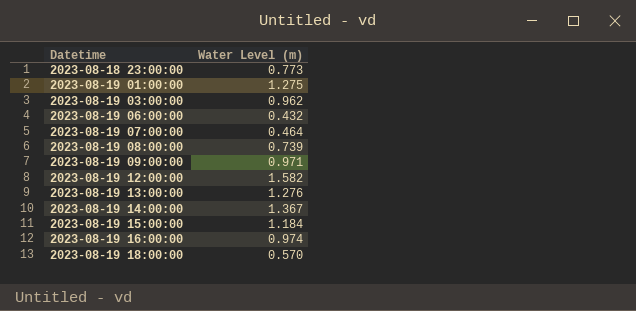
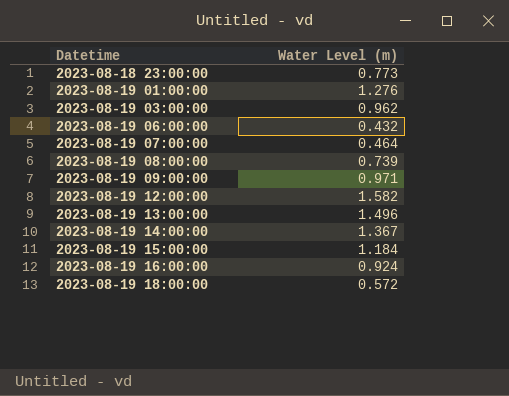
2023-08-19 01:00:00 | Water Level (m): 1.275 -> 1.276
2023-08-19 13:00:00 | Water Level (m): 1.276 -> 1.496
2023-08-19 16:00:00 | Water Level (m): 0.974 -> 0.924
2023-08-19 18:00:00 | Water Level (m): 0.570 -> 0.572

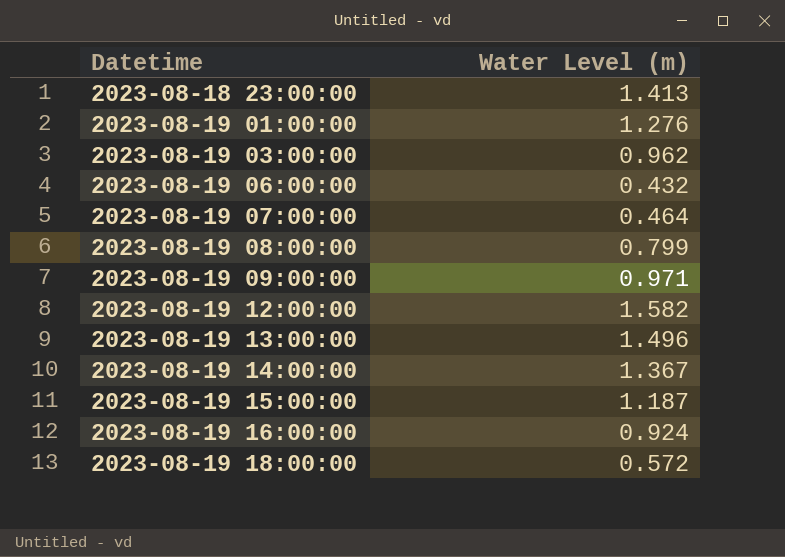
2023-08-18 23:00:00 | Water Level (m): 0.773 -> 1.413
2023-08-19 08:00:00 | Water Level (m): 0.739 -> 0.799
2023-08-19 15:00:00 | Water Level (m): 1.184 -> 1.187

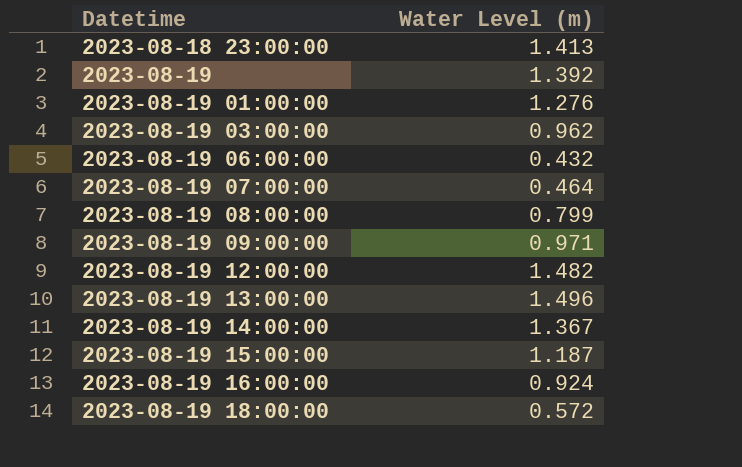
row 2023-08-19: none -> 1.392
2023-08-19 12:00:00 | Water Level (m): 1.582 -> 1.482

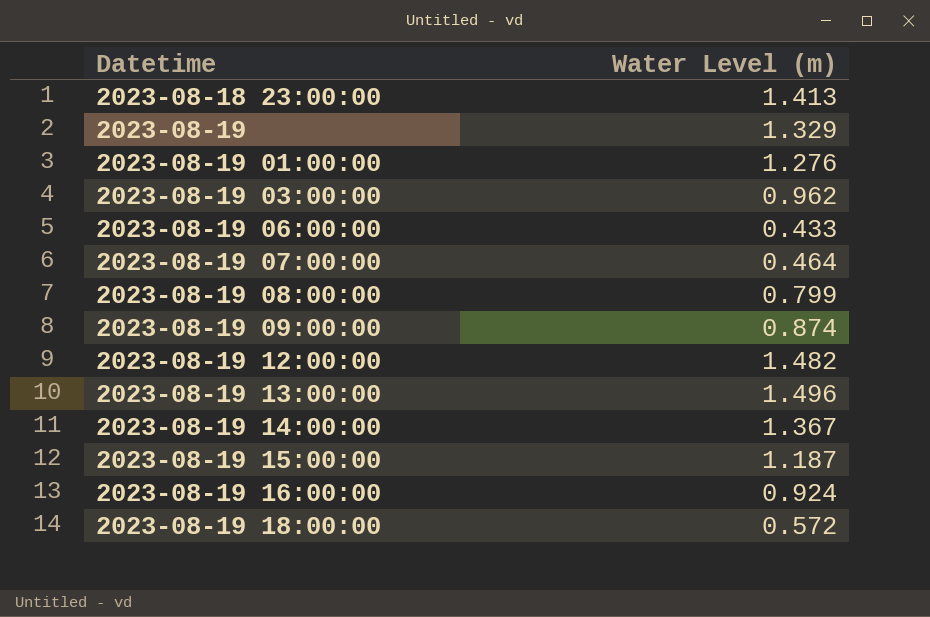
2023-08-19 | Water Level (m): 1.392 -> 1.329
2023-08-19 06:00:00 | Water Level (m): 0.432 -> 0.433
2023-08-19 09:00:00 | Water Level (m): 0.971 -> 0.874

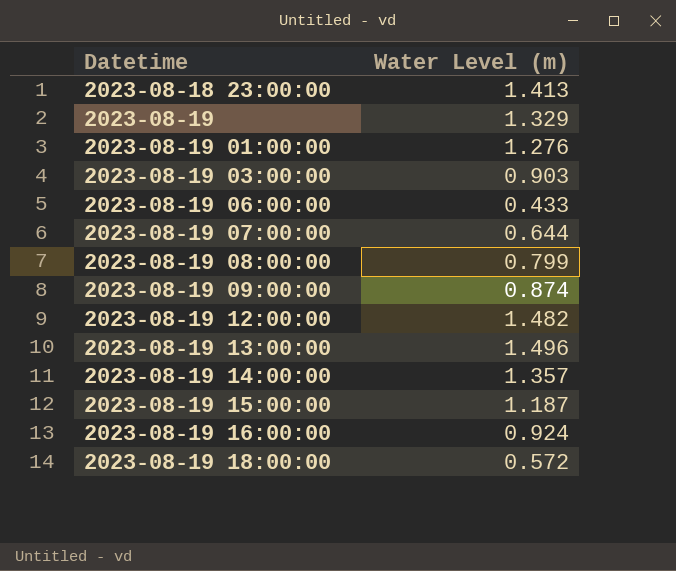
2023-08-19 03:00:00 | Water Level (m): 0.962 -> 0.903
2023-08-19 07:00:00 | Water Level (m): 0.464 -> 0.644
2023-08-19 14:00:00 | Water Level (m): 1.367 -> 1.357

